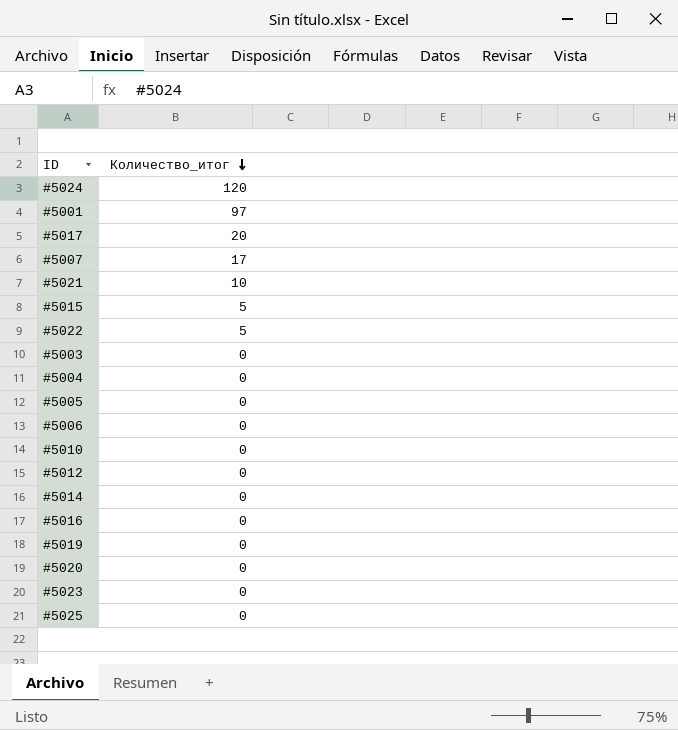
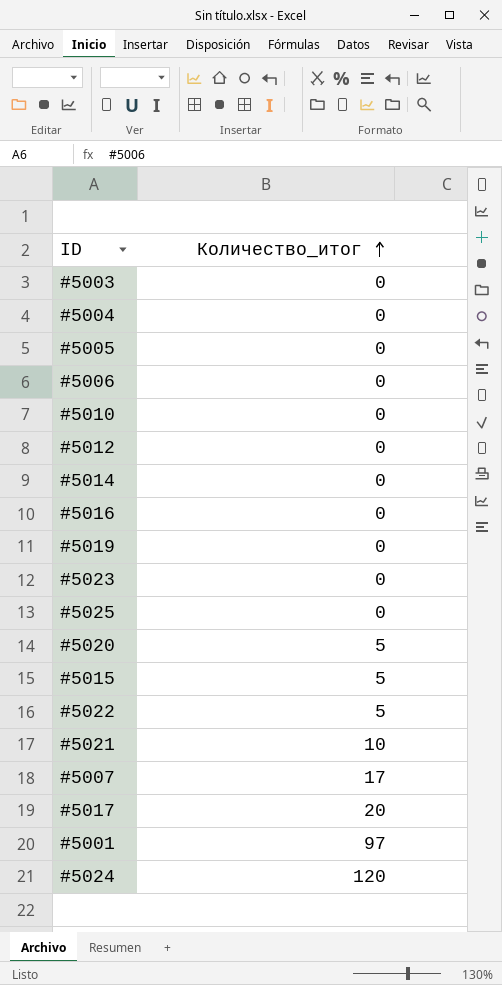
row order: Количество_итог descending -> Количество_итог ascending
#5020 | Количество_итог: 0 -> 5

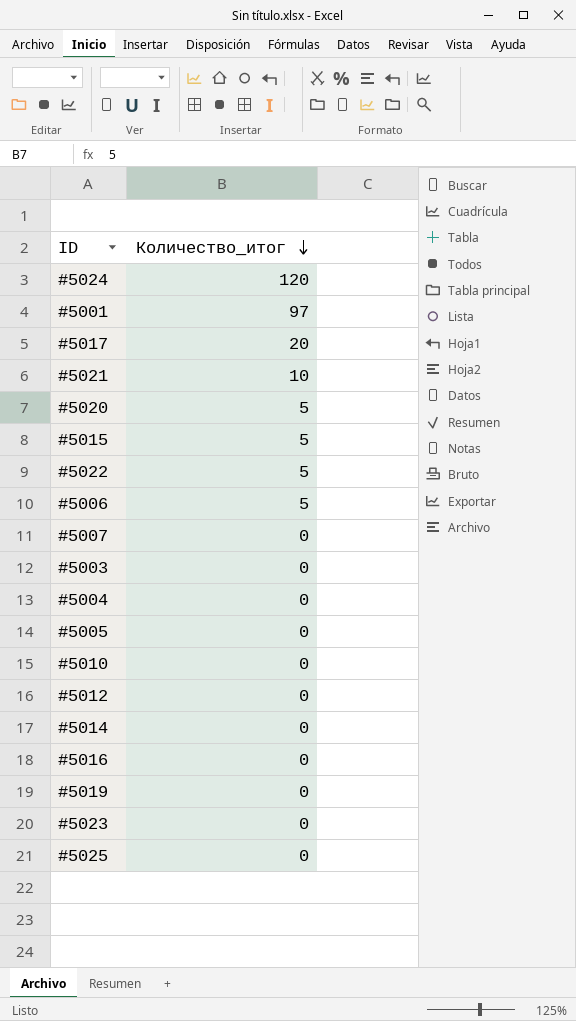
row order: Количество_итог ascending -> Количество_итог descending
#5006 | Количество_итог: 0 -> 5
#5007 | Количество_итог: 17 -> 0

